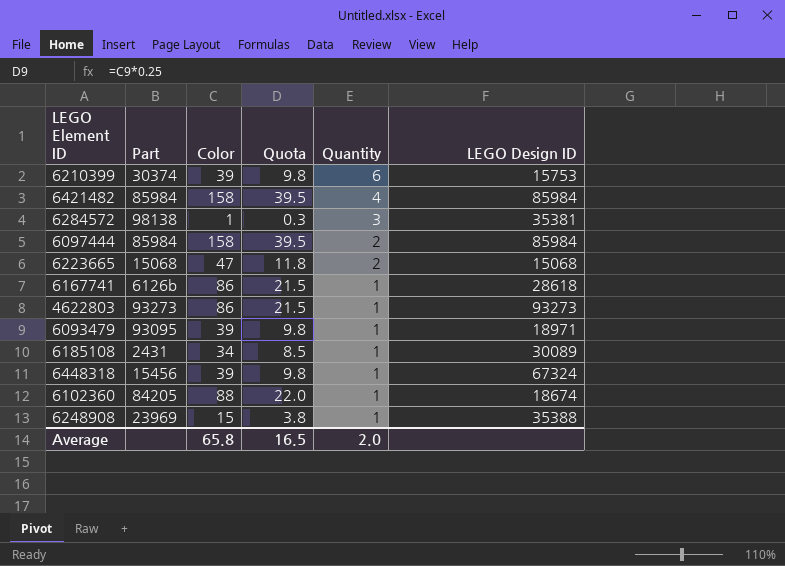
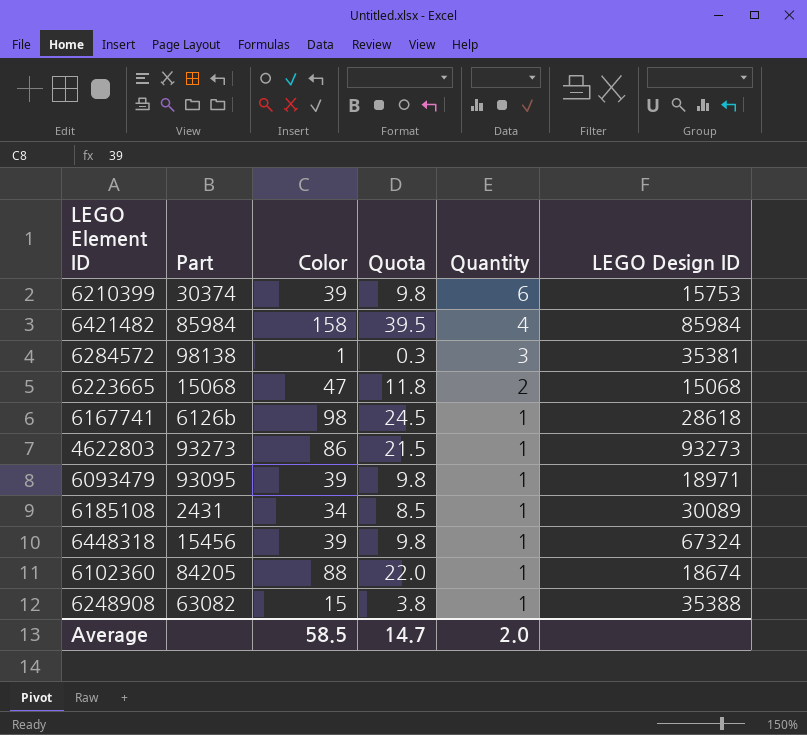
row 6097444: 85984 | 158 | 39.5 | 2 | 85984 -> none
6167741 | Color: 86 -> 98
6167741 | Quota: 21.5 -> 24.5
6248908 | Part: 23969 -> 63082
Average | Color: 65.8 -> 58.5
Average | Quota: 16.5 -> 14.7

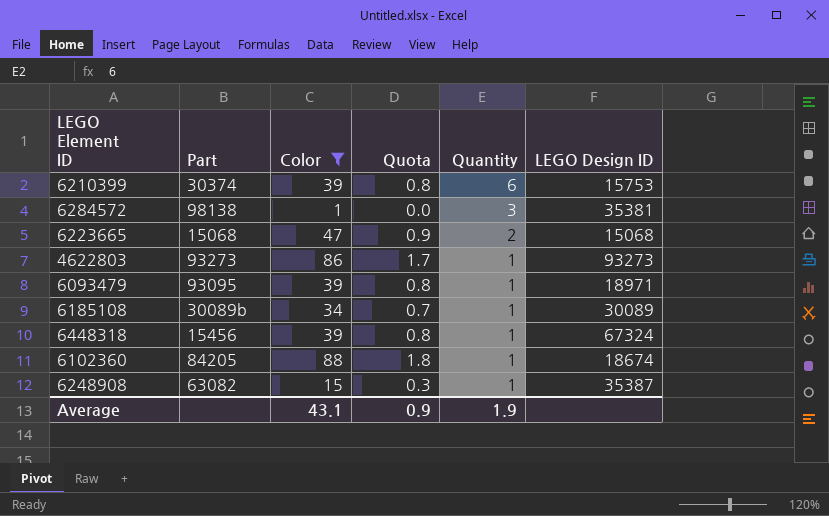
filter: none -> Color <= 88
column Quota | formula: [Color] * 0.25 -> [Color] * 0.02
6185108 | Part: 2431 -> 30089b
6248908 | LEGO Design ID: 35388 -> 35387
Average | Color: 58.5 -> 43.1
Average | Quota: 14.7 -> 0.9
Average | Quantity: 2.0 -> 1.9

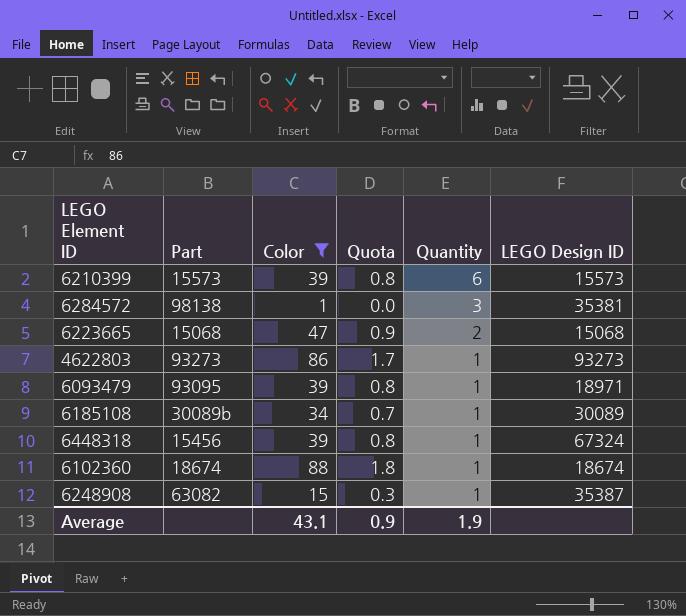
6210399 | Part: 30374 -> 15573
6210399 | LEGO Design ID: 15753 -> 15573
6102360 | Part: 84205 -> 18674

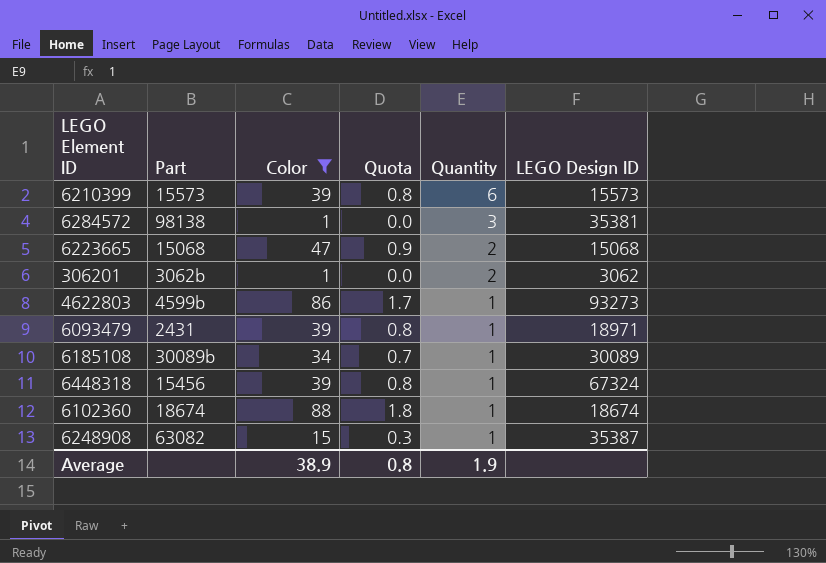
row 306201: none -> 3062b | 1 | 0.0 | 2 | 3062
4622803 | Part: 93273 -> 4599b
6093479 | Part: 93095 -> 2431
Average | Color: 43.1 -> 38.9
Average | Quota: 0.9 -> 0.8

